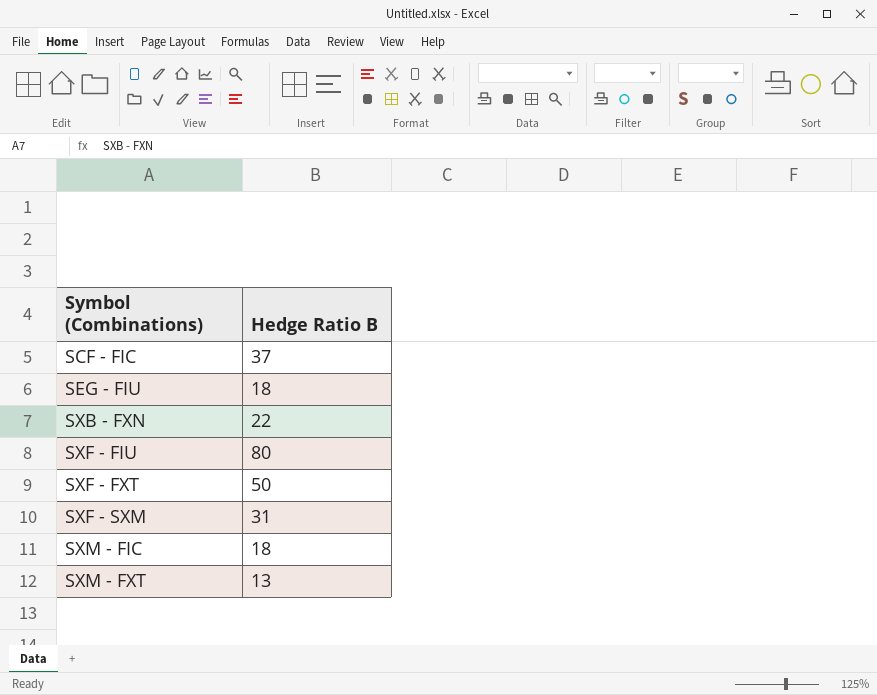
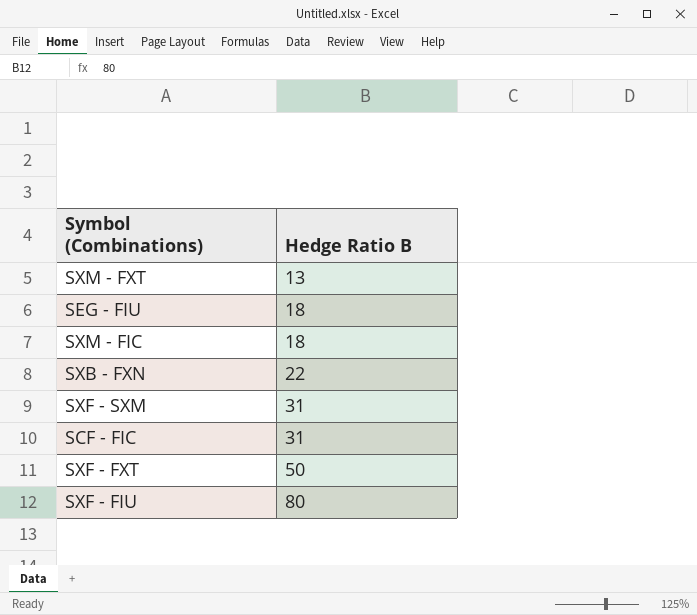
row order: Symbol (Combinations) ascending -> Hedge Ratio B ascending
SCF - FIC | Hedge Ratio B: 37 -> 31

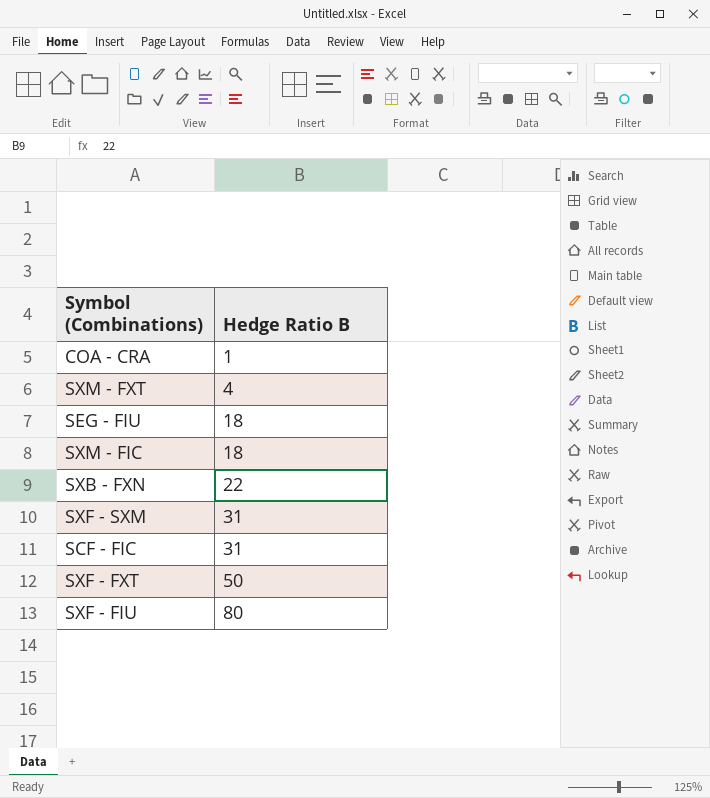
row COA - CRA: none -> 1
SXM - FXT | Hedge Ratio B: 13 -> 4

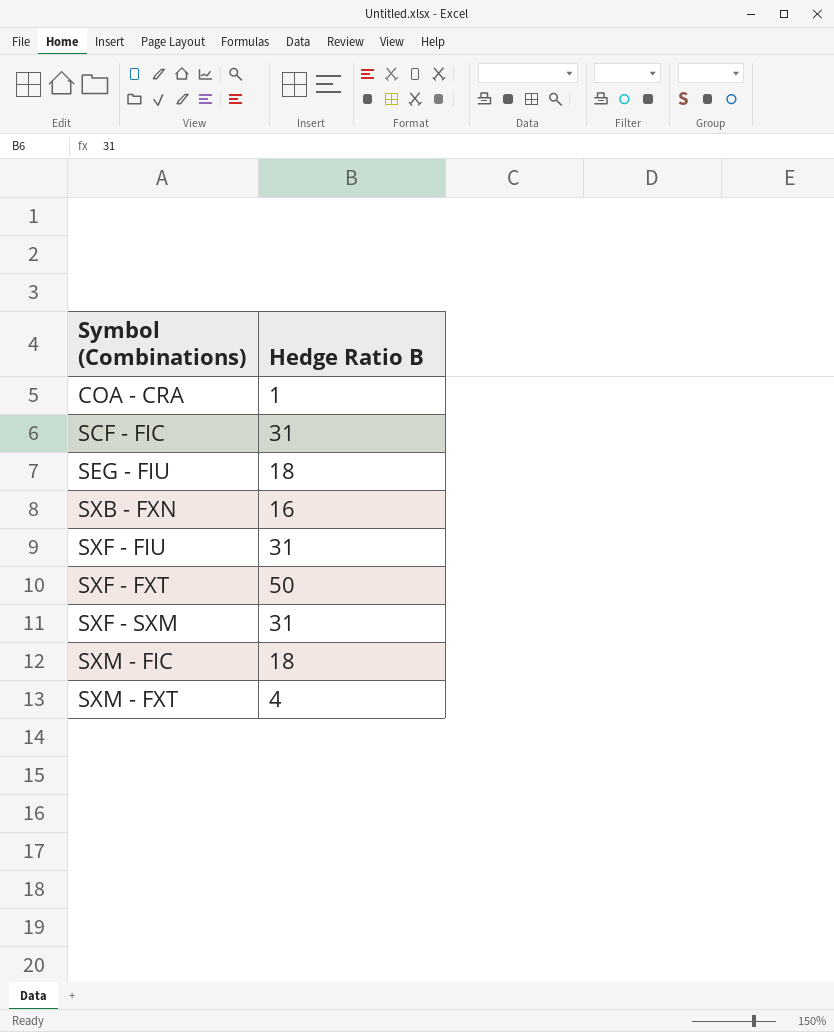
row order: Hedge Ratio B ascending -> Symbol (Combinations) ascending
SXB - FXN | Hedge Ratio B: 22 -> 16
SXF - FIU | Hedge Ratio B: 80 -> 31

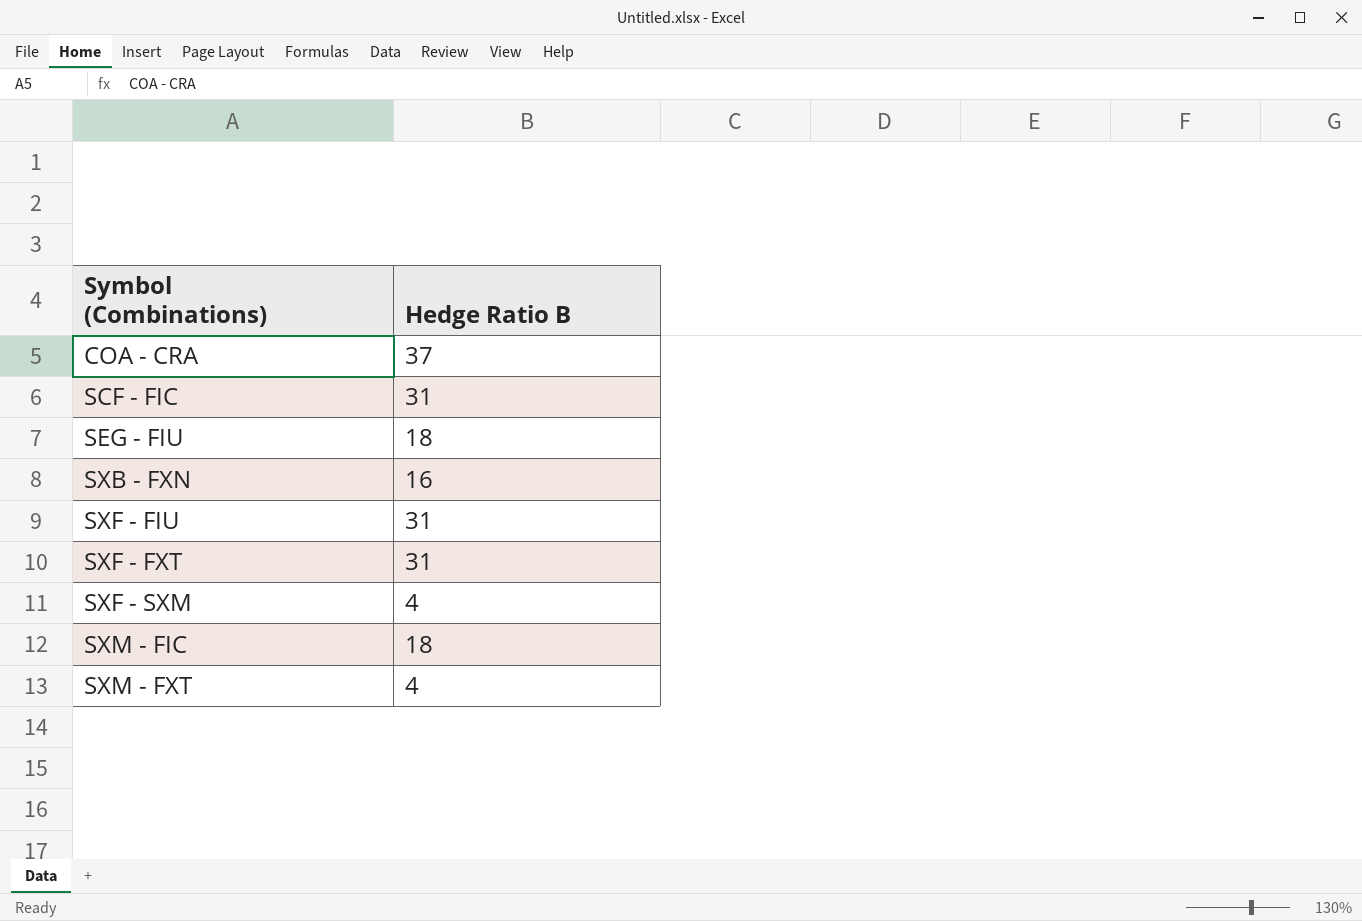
COA - CRA | Hedge Ratio B: 1 -> 37
SXF - FXT | Hedge Ratio B: 50 -> 31
SXF - SXM | Hedge Ratio B: 31 -> 4

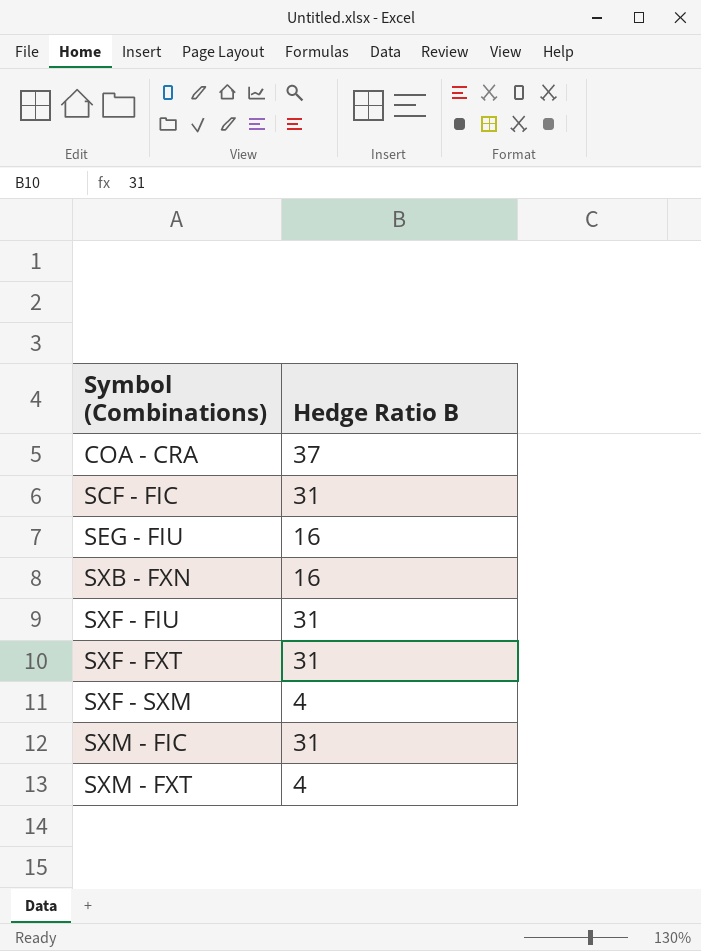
SEG - FIU | Hedge Ratio B: 18 -> 16
SXM - FIC | Hedge Ratio B: 18 -> 31

